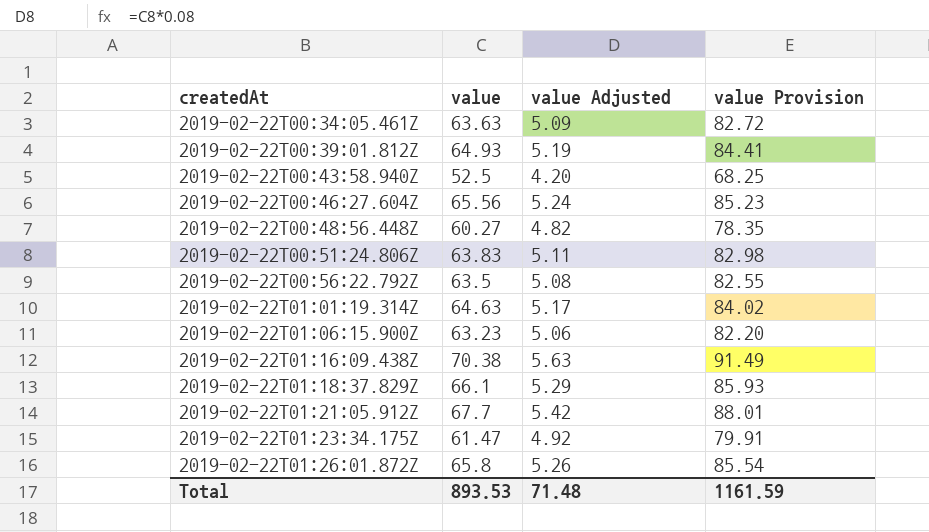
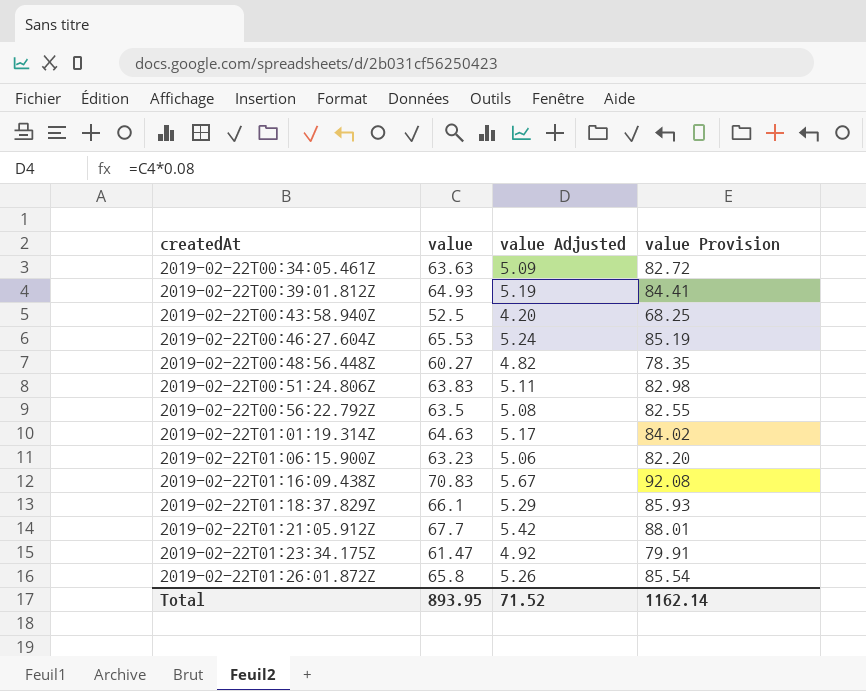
2019-02-22T00:46:27.604Z | value: 65.56 -> 65.53
2019-02-22T00:46:27.604Z | value Provision: 85.23 -> 85.19
2019-02-22T01:16:09.438Z | value: 70.38 -> 70.83
2019-02-22T01:16:09.438Z | value Adjusted: 5.63 -> 5.67
2019-02-22T01:16:09.438Z | value Provision: 91.49 -> 92.08
Total | value: 893.53 -> 893.95
Total | value Adjusted: 71.48 -> 71.52
Total | value Provision: 1161.59 -> 1162.14

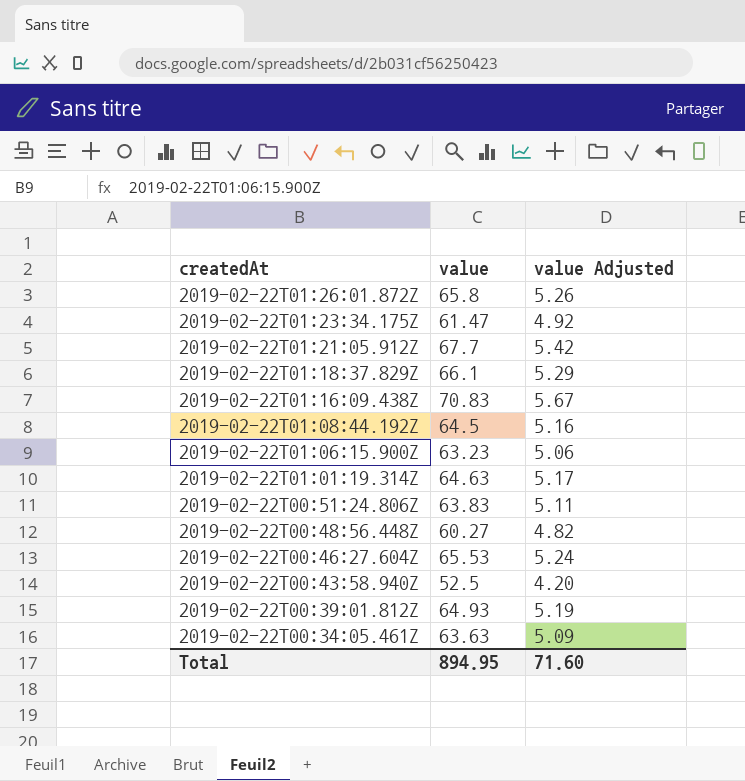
row order: createdAt ascending -> createdAt descending
column value Provision | formula: [value] * 1.3 -> none
row 2019-02-22T00:56:22.792Z: 63.5 | 5.08 | 82.55 -> none
row 2019-02-22T01:08:44.192Z: none -> 64.5 | 5.16
Total | value: 893.95 -> 894.95
Total | value Adjusted: 71.52 -> 71.60

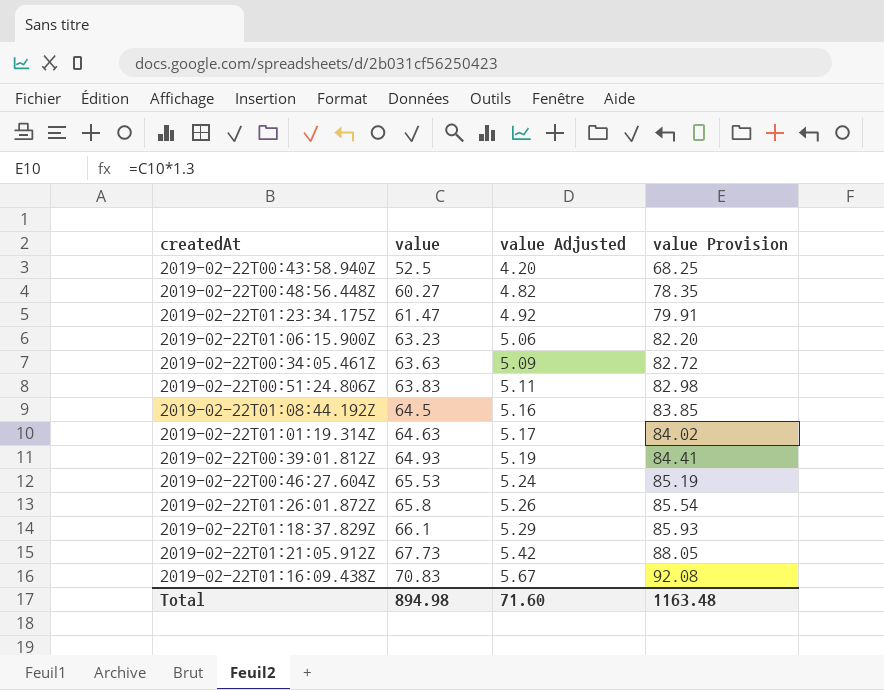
row order: createdAt descending -> value ascending
column value Provision | formula: none -> [value] * 1.3
2019-02-22T01:21:05.912Z | value: 67.7 -> 67.73
Total | value: 894.95 -> 894.98

